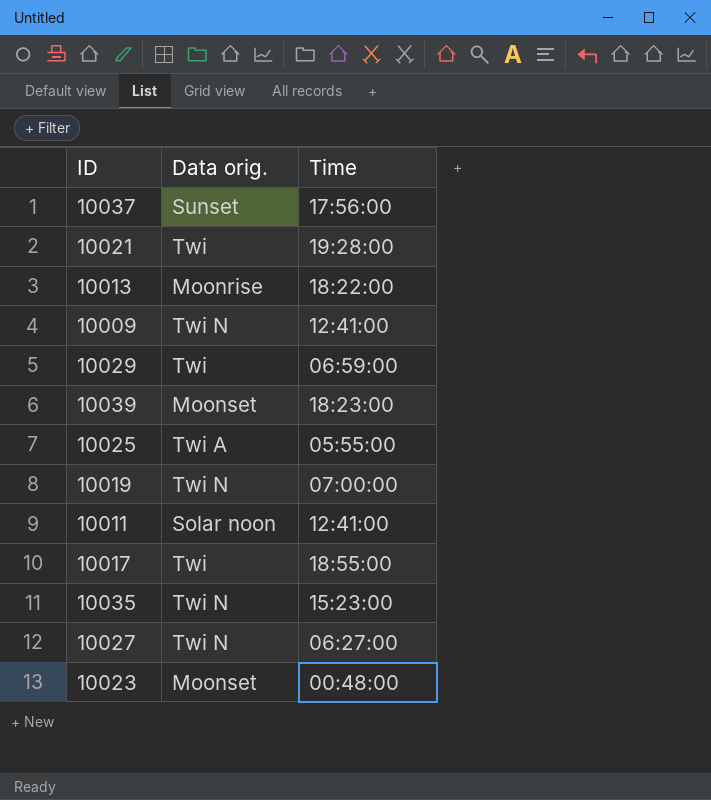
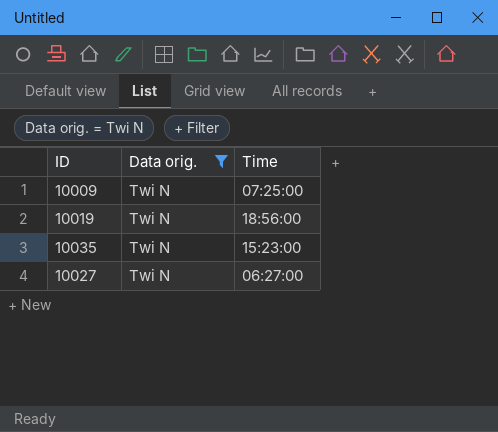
filter: none -> Data orig. = Twi N
10009 | Time: 12:41:00 -> 07:25:00
10019 | Time: 07:00:00 -> 18:56:00

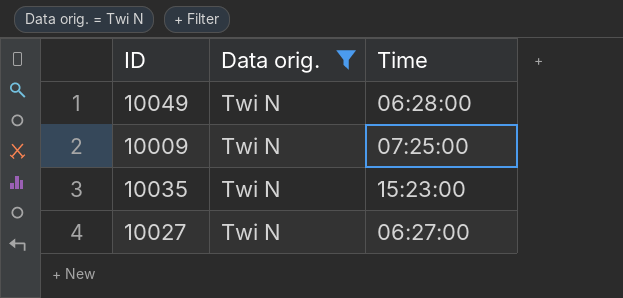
row 10019: Twi N | 18:56:00 -> none
row 10049: none -> Twi N | 06:28:00

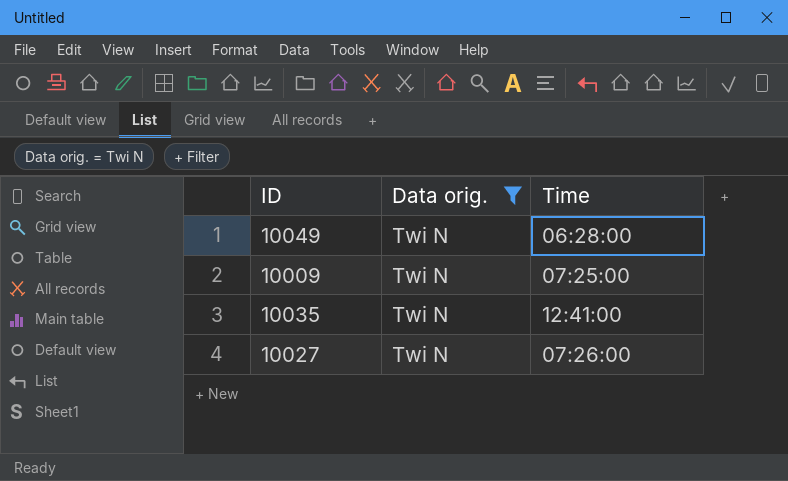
10035 | Time: 15:23:00 -> 12:41:00
10027 | Time: 06:27:00 -> 07:26:00

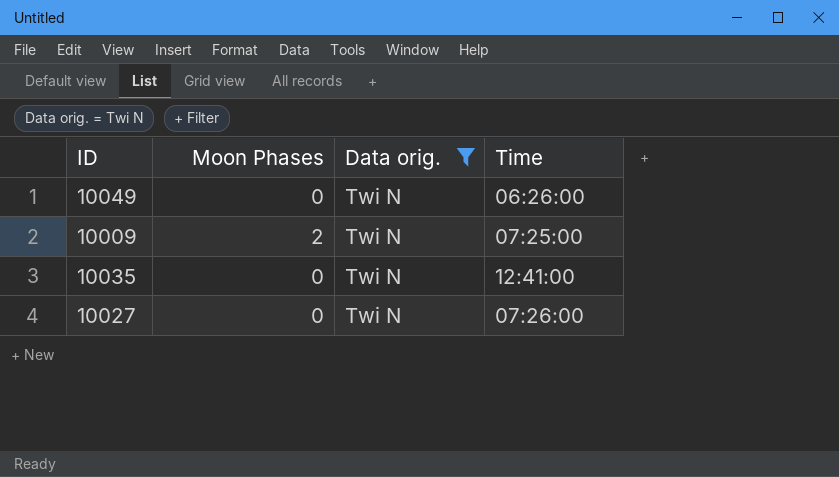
column Moon Phases | position: none -> 2
10049 | Time: 06:28:00 -> 06:26:00

